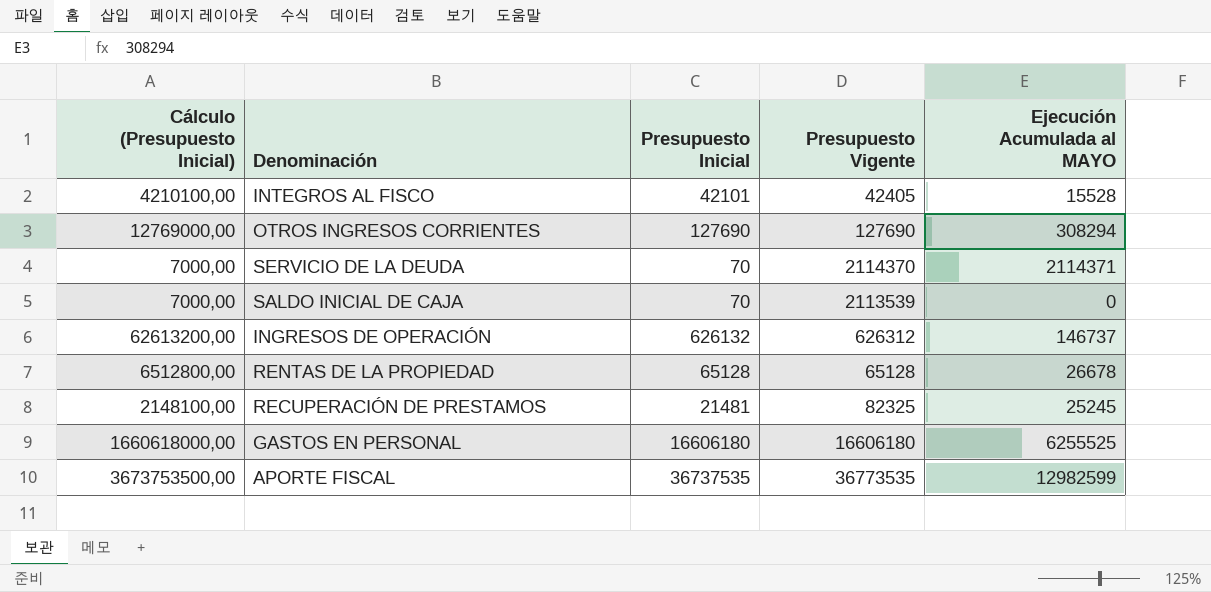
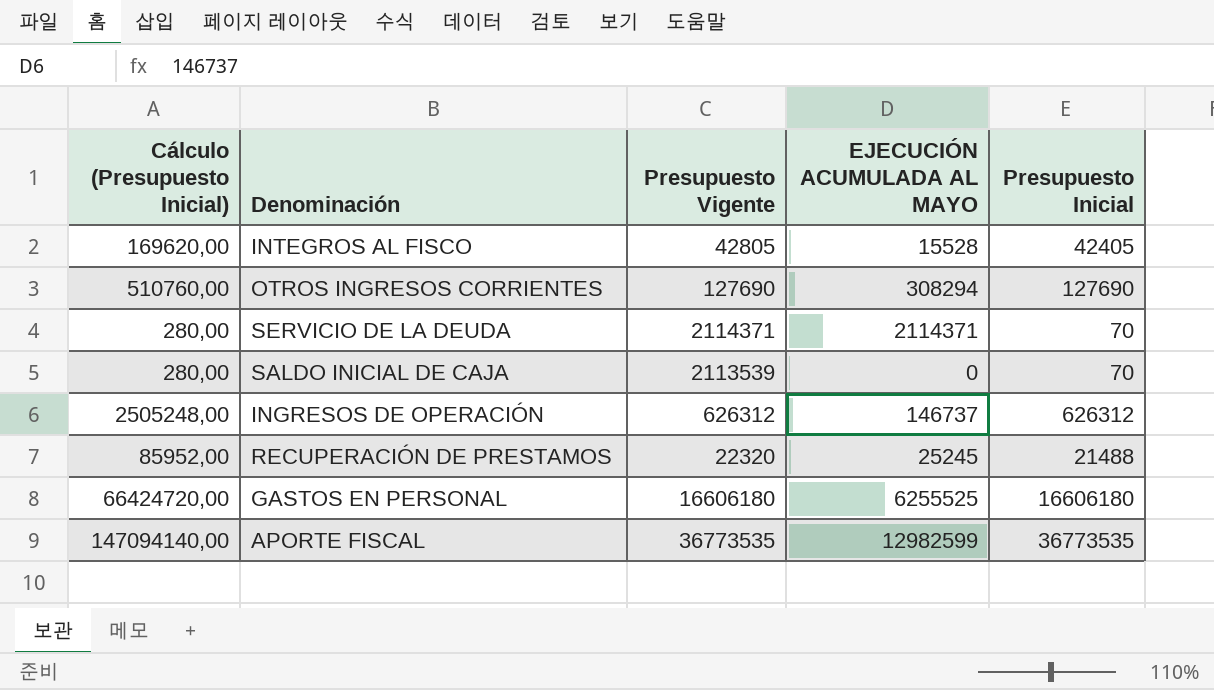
column Cálculo (Presupuesto Inicial) | formula: [Presupuesto Inicial] * 100 -> [Presupuesto Inicial] * 4
column name: Ejecución Acumulada al MAYO -> EJECUCIÓN ACUMULADA AL MAYO
column Presupuesto Inicial | position: 3 -> 5
row RENTAS DE LA PROPIEDAD: 6512800,00 | 65128 | 65128 | 26678 -> none
INTEGROS AL FISCO | Presupuesto Vigente: 42405 -> 42805
INTEGROS AL FISCO | Presupuesto Inicial: 42101 -> 42405
SERVICIO DE LA DEUDA | Presupuesto Vigente: 2114370 -> 2114371
INGRESOS DE OPERACIÓN | Presupuesto Inicial: 626132 -> 626312
RECUPERACIÓN DE PRESTAMOS | Presupuesto Vigente: 82325 -> 22320
RECUPERACIÓN DE PRESTAMOS | Presupuesto Inicial: 21481 -> 21488
APORTE FISCAL | Presupuesto Inicial: 36737535 -> 36773535

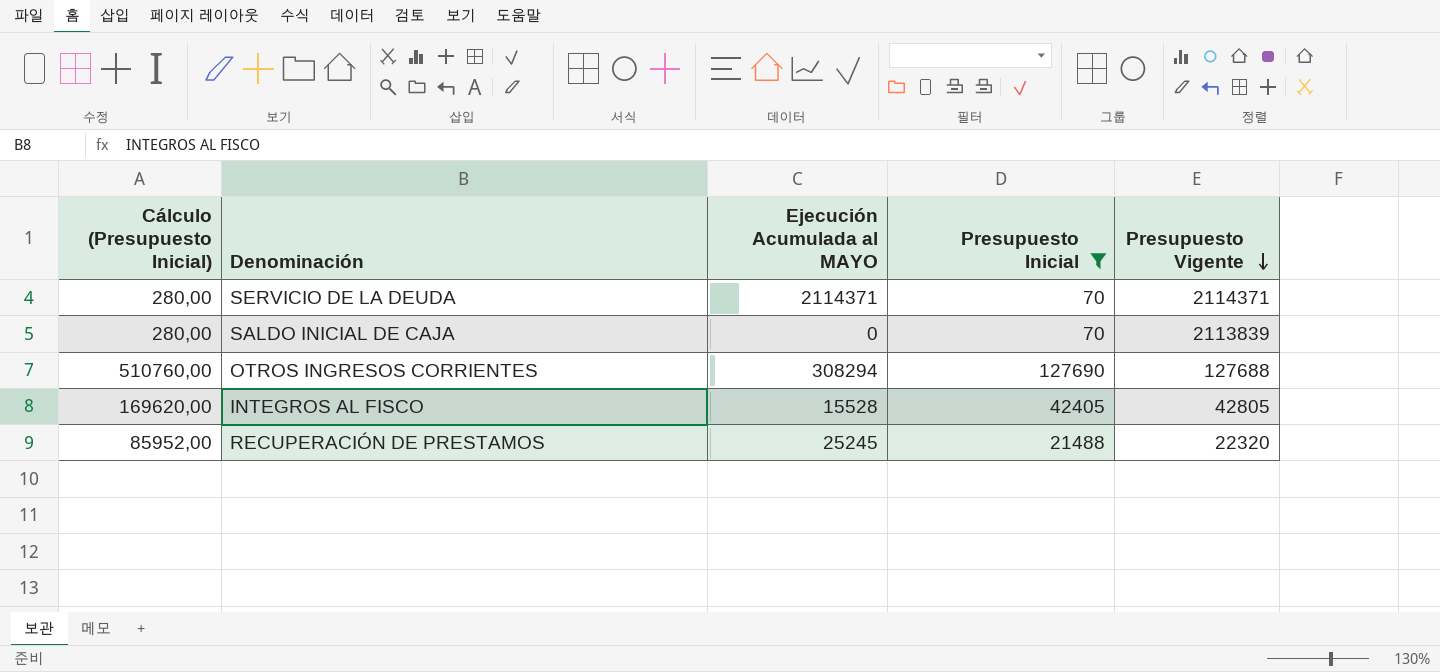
filter: none -> Presupuesto Inicial <= 127690
row order: none -> Presupuesto Vigente descending
column name: EJECUCIÓN ACUMULADA AL MAYO -> Ejecución Acumulada al MAYO
column Presupuesto Vigente | position: 3 -> 5
SALDO INICIAL DE CAJA | Presupuesto Vigente: 2113539 -> 2113839
OTROS INGRESOS CORRIENTES | Presupuesto Vigente: 127690 -> 127688

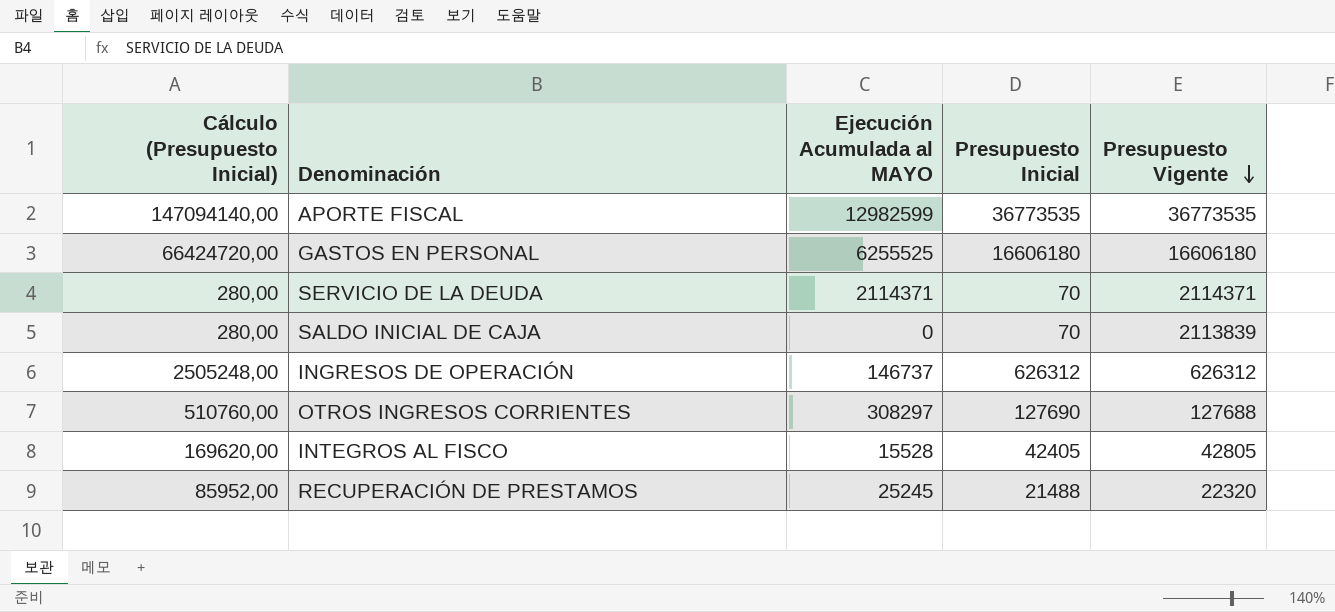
filter: Presupuesto Inicial <= 127690 -> none
OTROS INGRESOS CORRIENTES | Ejecución Acumulada al MAYO: 308294 -> 308297

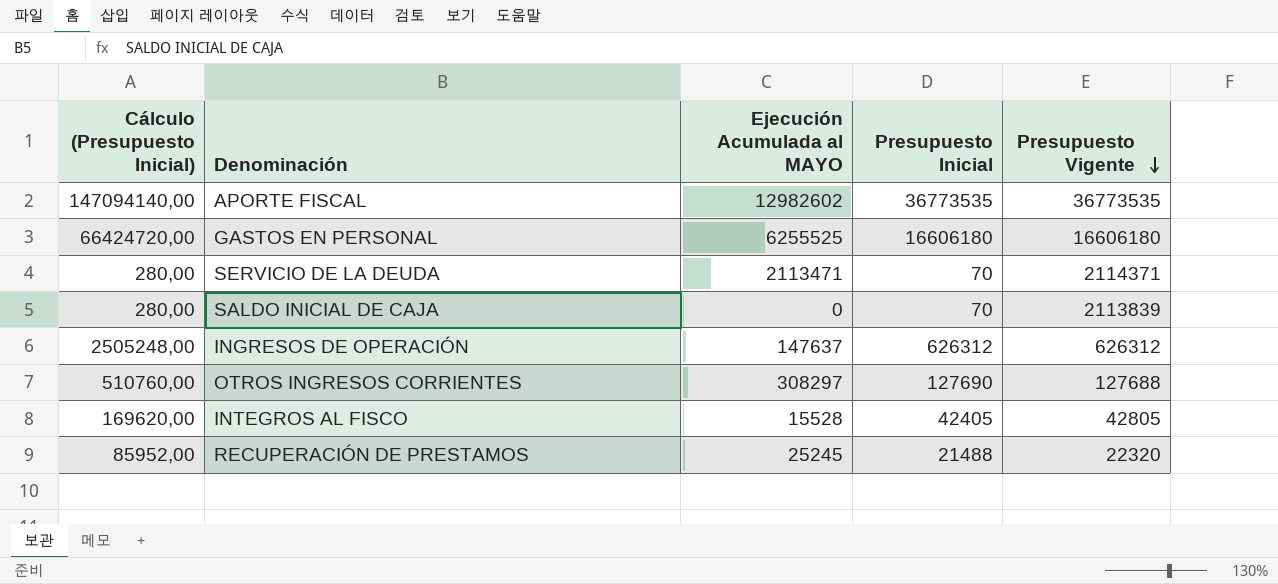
APORTE FISCAL | Ejecución Acumulada al MAYO: 12982599 -> 12982602
SERVICIO DE LA DEUDA | Ejecución Acumulada al MAYO: 2114371 -> 2113471
INGRESOS DE OPERACIÓN | Ejecución Acumulada al MAYO: 146737 -> 147637

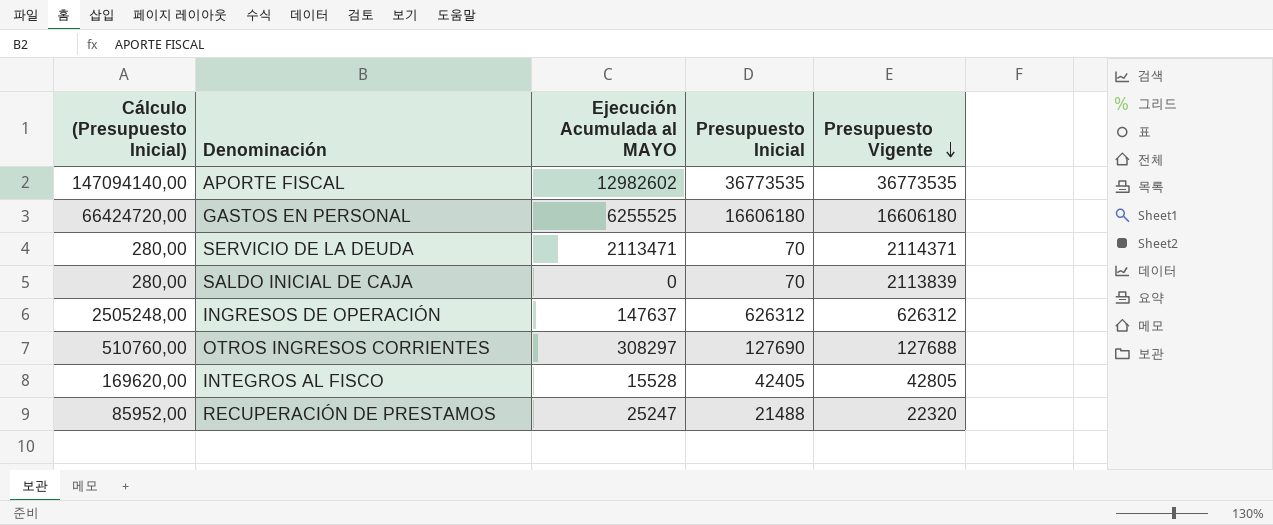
RECUPERACIÓN DE PRESTAMOS | Ejecución Acumulada al MAYO: 25245 -> 25247

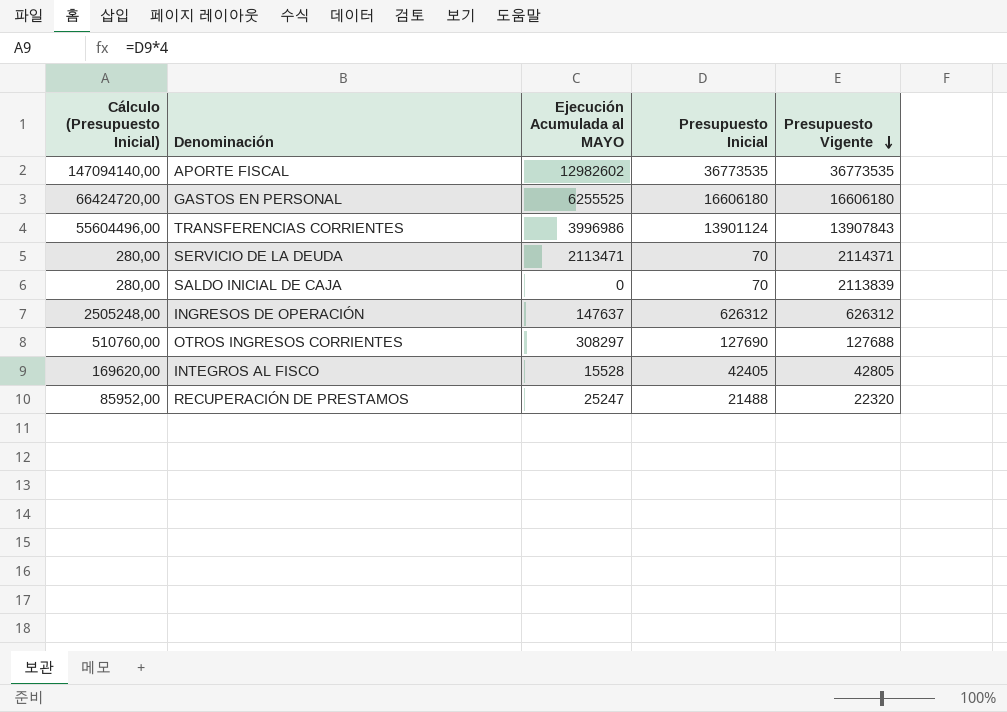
row TRANSFERENCIAS CORRIENTES: none -> 55604496,00 | 3996986 | 13901124 | 13907843

